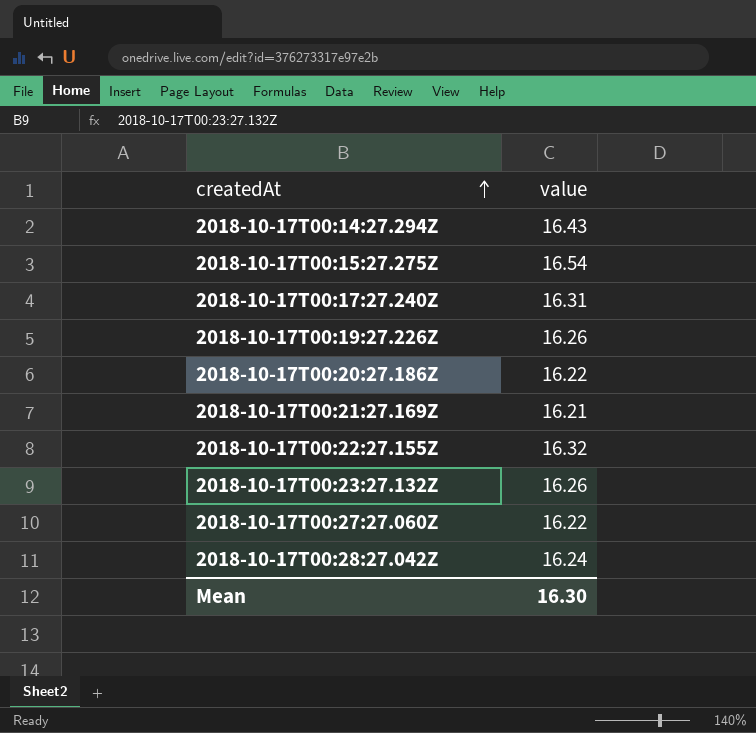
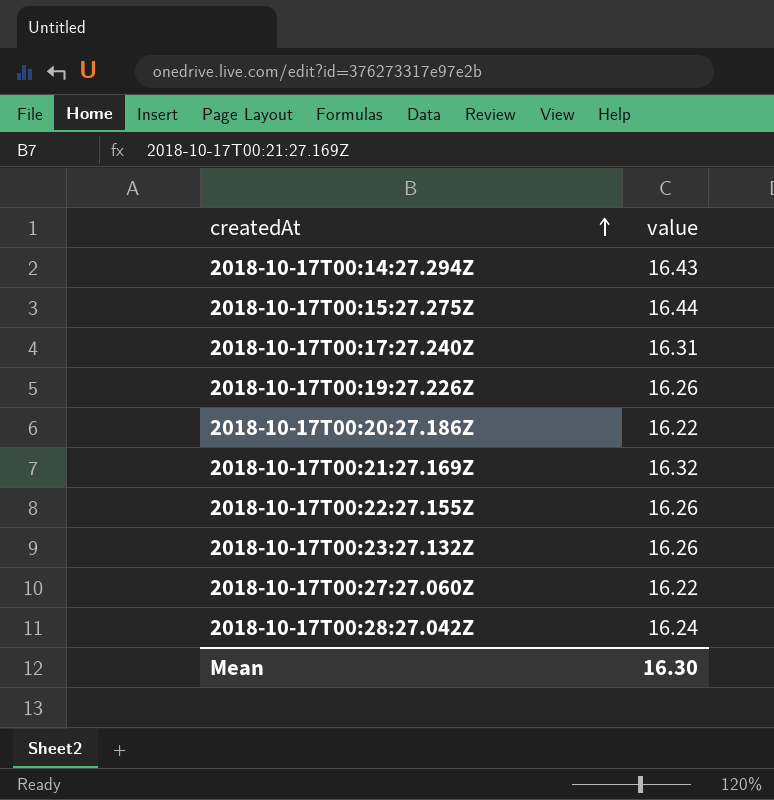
2018-10-17T00:15:27.275Z | value: 16.54 -> 16.44
2018-10-17T00:21:27.169Z | value: 16.21 -> 16.32
2018-10-17T00:22:27.155Z | value: 16.32 -> 16.26

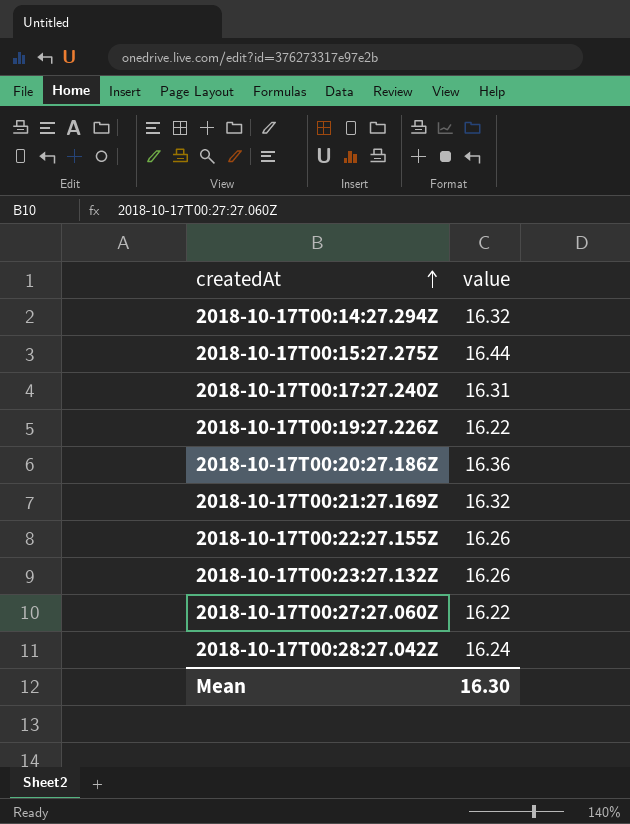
2018-10-17T00:14:27.294Z | value: 16.43 -> 16.32
2018-10-17T00:19:27.226Z | value: 16.26 -> 16.22
2018-10-17T00:20:27.186Z | value: 16.22 -> 16.36

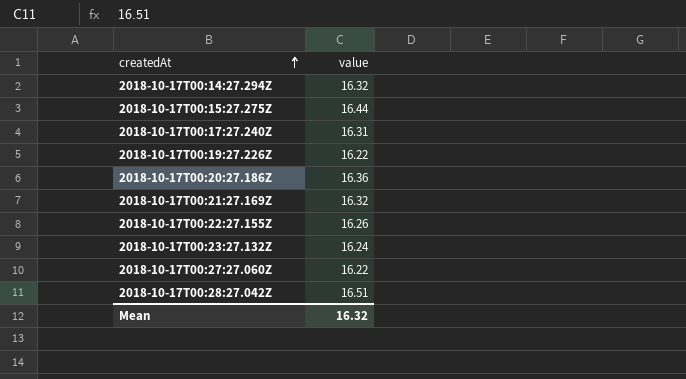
2018-10-17T00:23:27.132Z | value: 16.26 -> 16.24
2018-10-17T00:28:27.042Z | value: 16.24 -> 16.51
Mean | value: 16.30 -> 16.32

